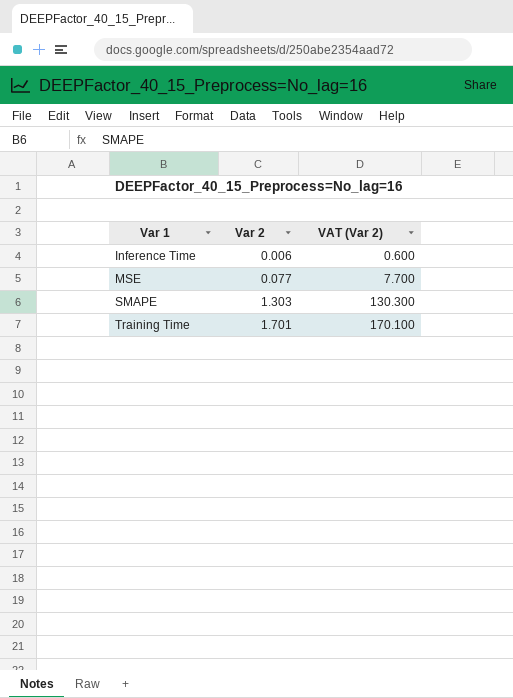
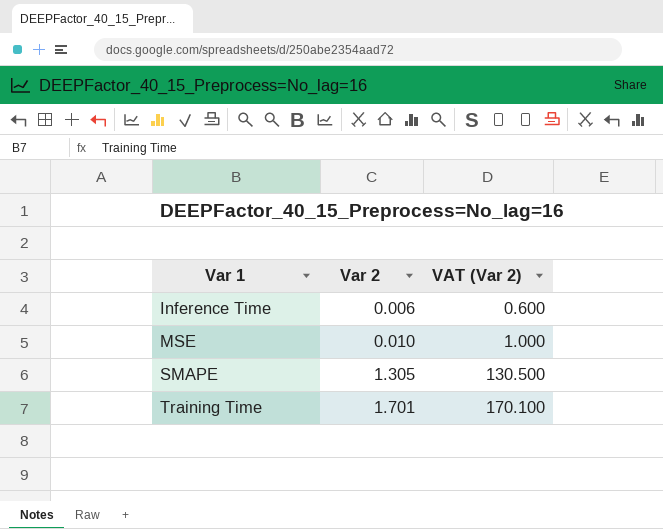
MSE | Var 2: 0.077 -> 0.010
MSE | VAT (Var 2): 7.700 -> 1.000
SMAPE | Var 2: 1.303 -> 1.305
SMAPE | VAT (Var 2): 130.300 -> 130.500

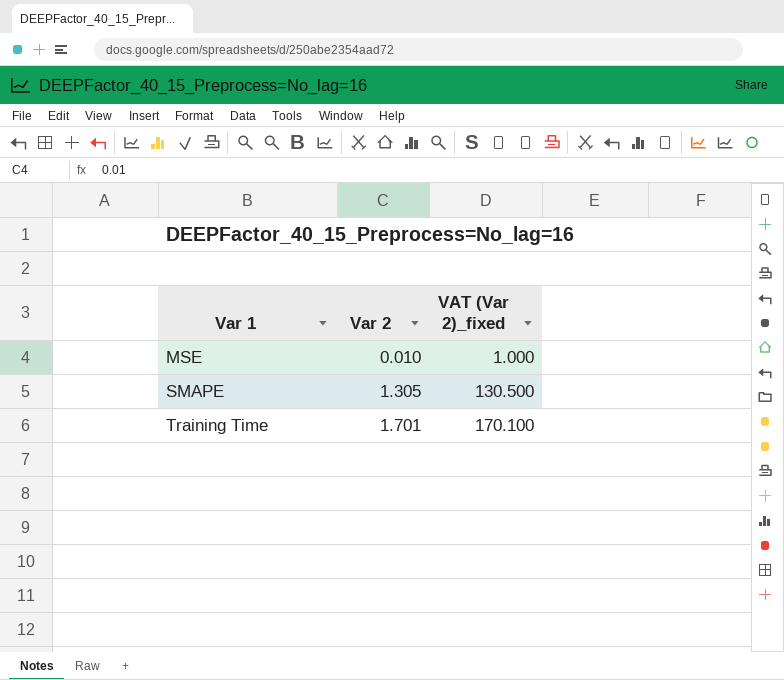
column name: VAT (Var 2) -> VAT (Var 2)_fixed
row Inference Time: 0.006 | 0.600 -> none

